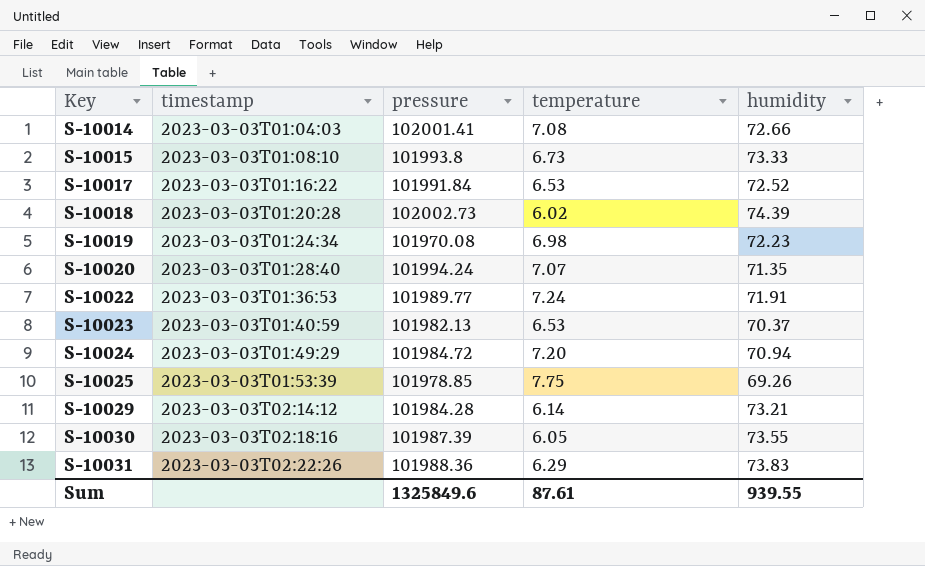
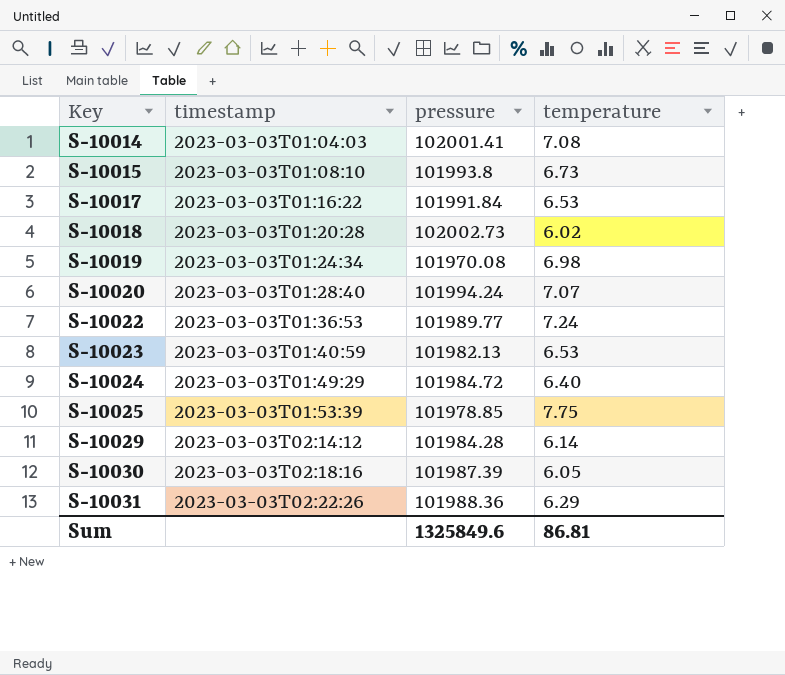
column humidity | position: 5 -> none
S-10024 | temperature: 7.20 -> 6.40
Sum | temperature: 87.61 -> 86.81

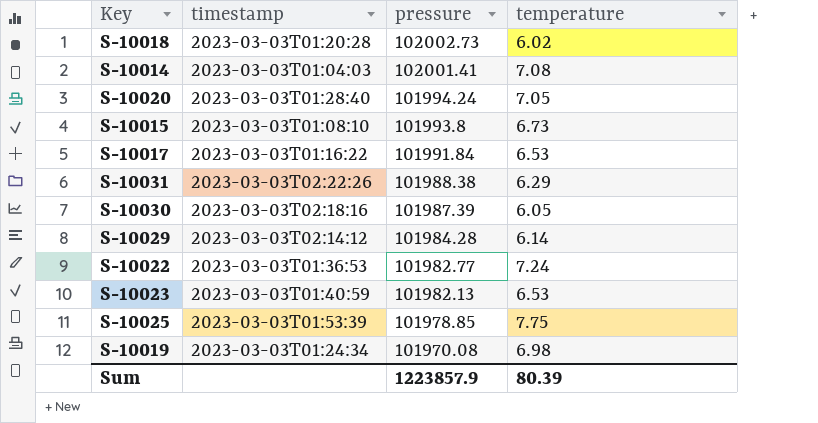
row order: Key ascending -> pressure descending
row S-10024: 2023-03-03T01:49:29 | 101984.72 | 6.40 -> none
S-10020 | temperature: 7.07 -> 7.05
S-10031 | pressure: 101988.36 -> 101988.38
S-10022 | pressure: 101989.77 -> 101982.77
Sum | pressure: 1325849.6 -> 1223857.9
Sum | temperature: 86.81 -> 80.39

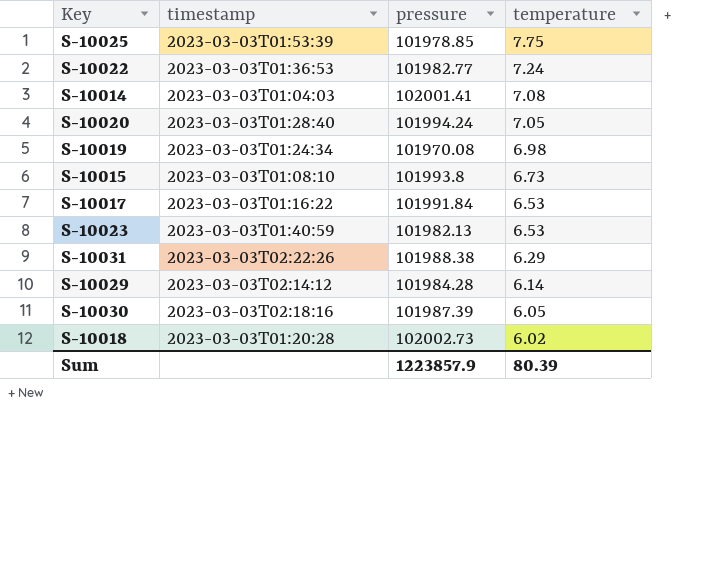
row order: pressure descending -> temperature descending

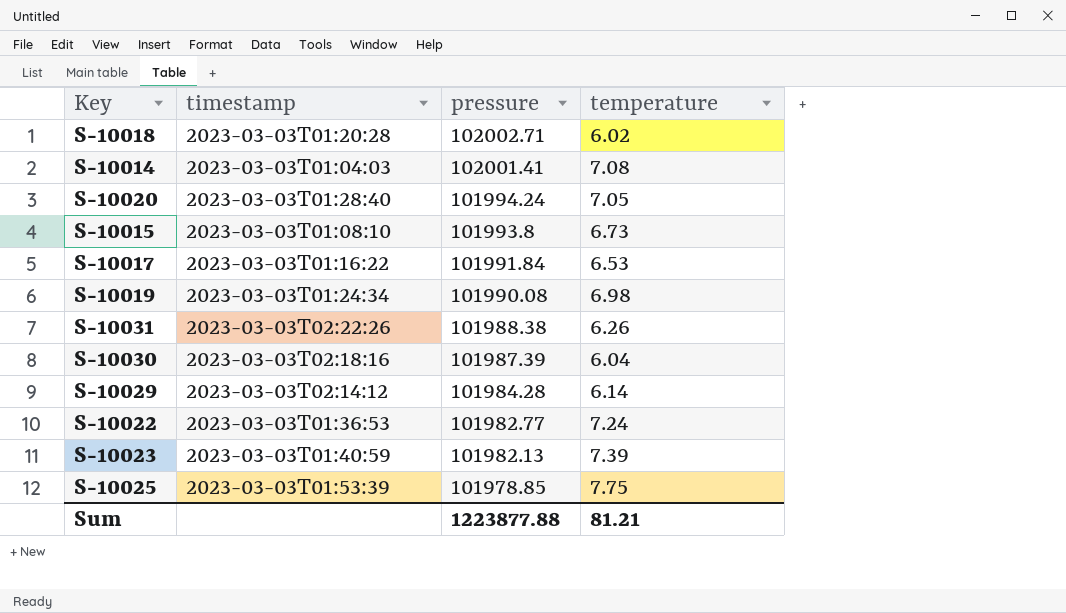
row order: temperature descending -> pressure descending
S-10018 | pressure: 102002.73 -> 102002.71
S-10019 | pressure: 101970.08 -> 101990.08
S-10031 | temperature: 6.29 -> 6.26
S-10030 | temperature: 6.05 -> 6.04
S-10023 | temperature: 6.53 -> 7.39
Sum | pressure: 1223857.9 -> 1223877.88
Sum | temperature: 80.39 -> 81.21

